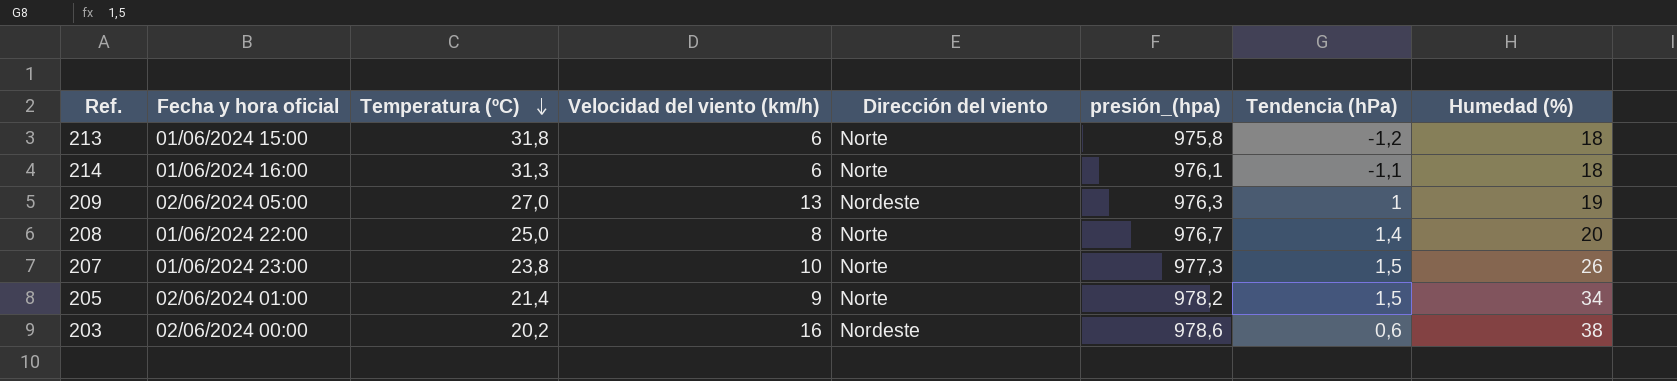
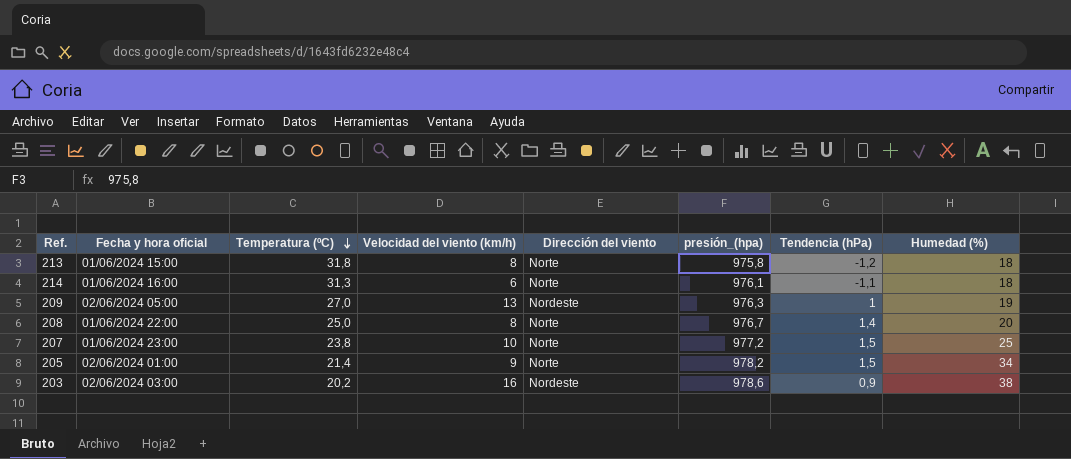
213 | Velocidad del viento (km/h): 6 -> 8
207 | presión_(hpa): 977,3 -> 977,2
207 | Humedad (%): 26 -> 25
203 | Fecha y hora oficial: 02/06/2024 00:00 -> 02/06/2024 03:00
203 | Tendencia (hPa): 0,6 -> 0,9

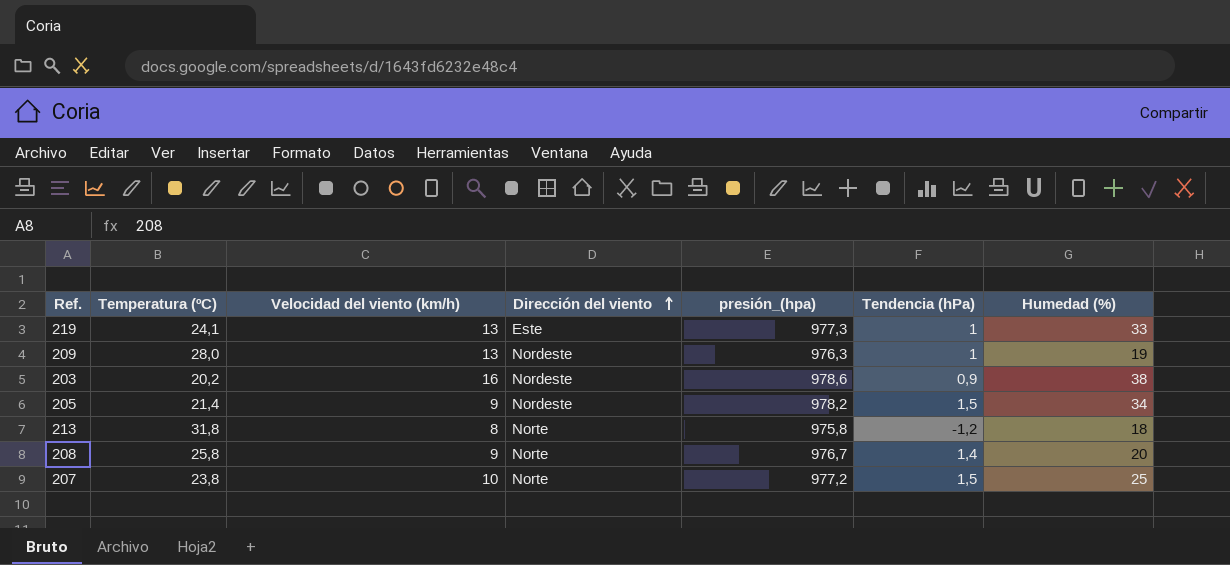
row order: Temperatura (ºC) descending -> Dirección del viento ascending
column Fecha y hora oficial | position: 2 -> none
row 214: 01/06/2024 16:00 | 31,3 | 6 | Norte | 976,1 | -1,1 | 18 -> none
row 219: none -> 24,1 | 13 | Este | 977,3 | 1 | 33
209 | Temperatura (ºC): 27,0 -> 28,0
205 | Dirección del viento: Norte -> Nordeste
208 | Temperatura (ºC): 25,0 -> 25,8
208 | Velocidad del viento (km/h): 8 -> 9

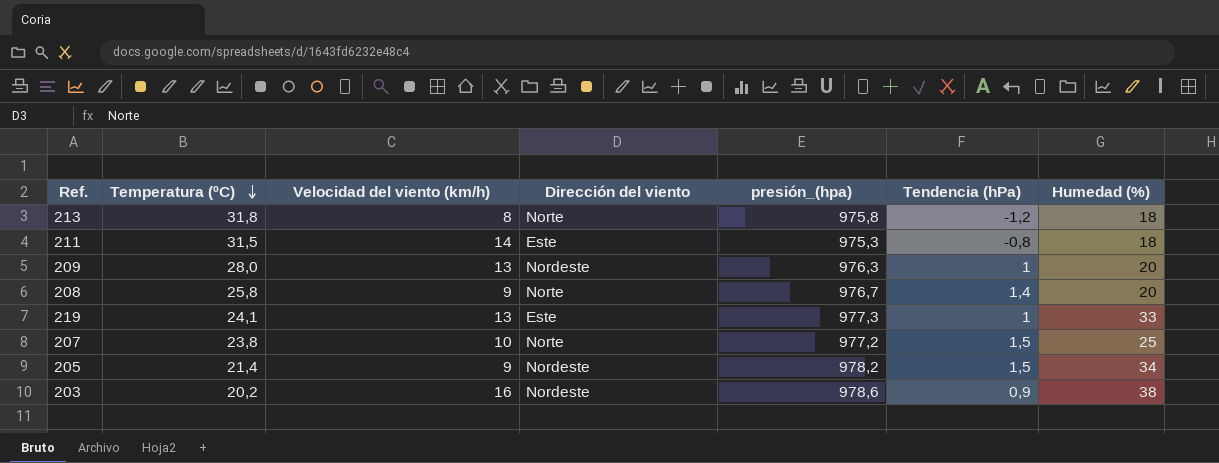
row order: Dirección del viento ascending -> Temperatura (ºC) descending
row 211: none -> 31,5 | 14 | Este | 975,3 | -0,8 | 18
209 | Humedad (%): 19 -> 20

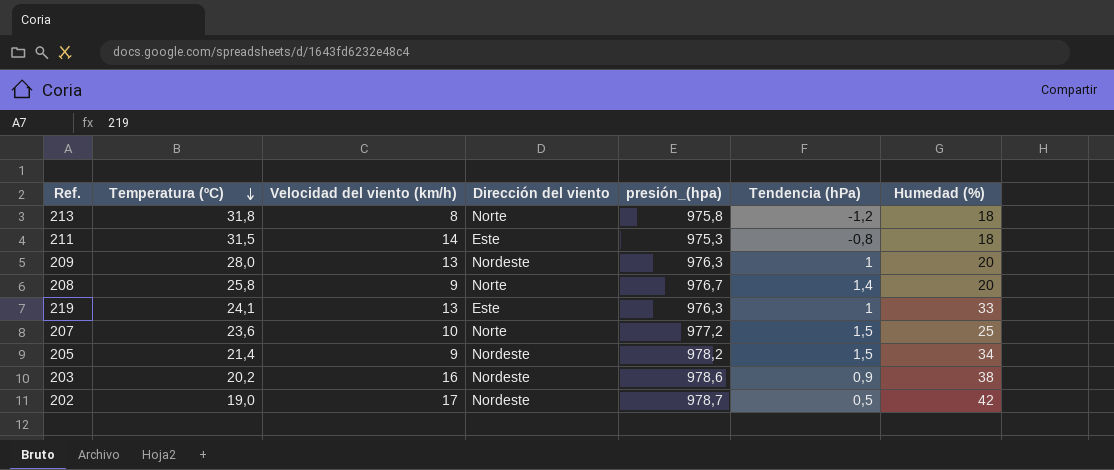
219 | presión_(hpa): 977,3 -> 976,3
207 | Temperatura (ºC): 23,8 -> 23,6
row 202: none -> 19,0 | 17 | Nordeste | 978,7 | 0,5 | 42

